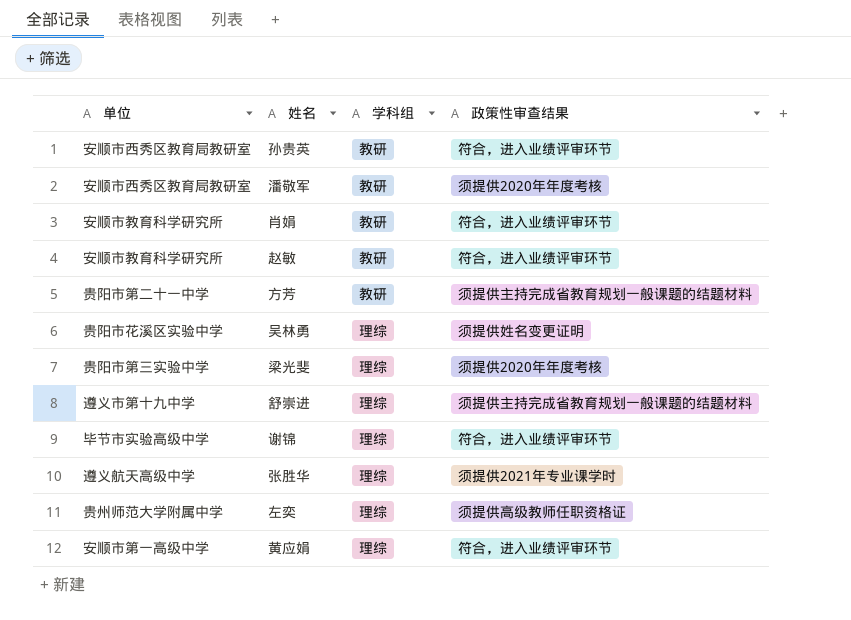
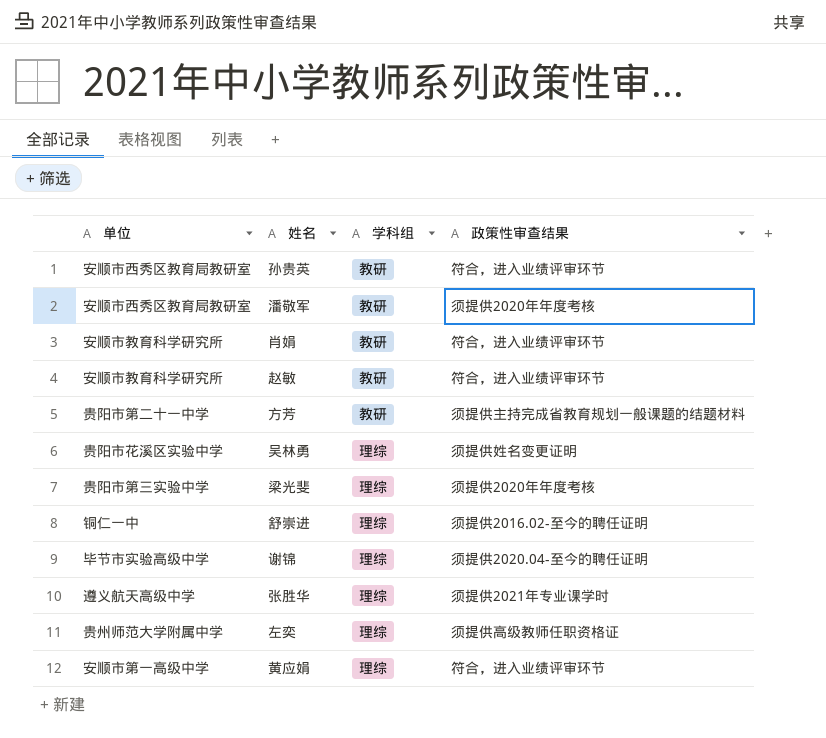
舒崇进 | 单位: 遵义市第十九中学 -> 铜仁一中
舒崇进 | 政策性审查结果: 须提供主持完成省教育规划一般课题的结题材料 -> 须提供2016.02-至今的聘任证明
谢锦 | 政策性审查结果: 符合，进入业绩评审环节 -> 须提供2020.04-至今的聘任证明

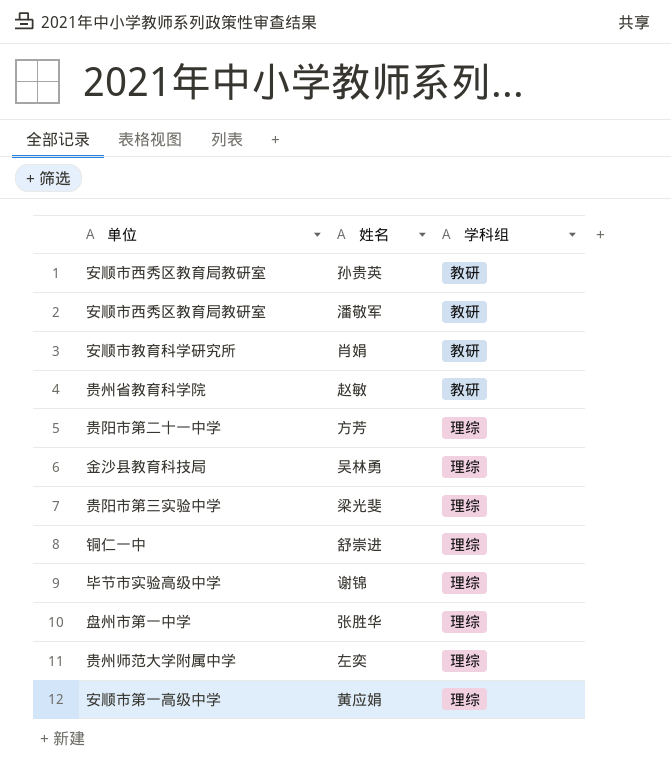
column 政策性审查结果 | position: 4 -> none
赵敏 | 单位: 安顺市教育科学研究所 -> 贵州省教育科学院
方芳 | 学科组: 教研 -> 理综
吴林勇 | 单位: 贵阳市花溪区实验中学 -> 金沙县教育科技局
张胜华 | 单位: 遵义航天高级中学 -> 盘州市第一中学

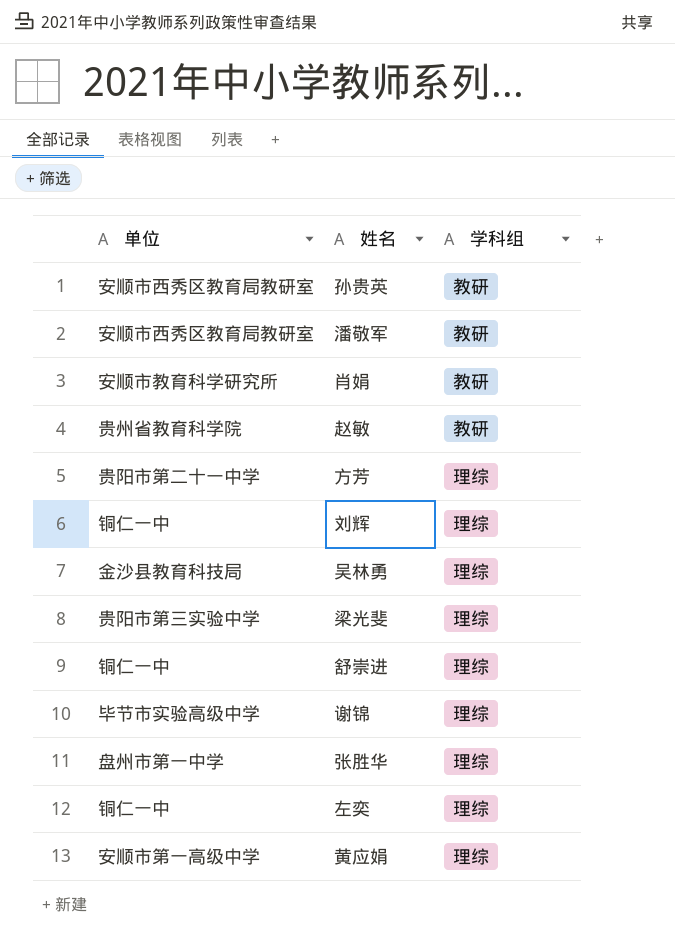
row 刘辉: none -> 铜仁一中 | 理综
左奕 | 单位: 贵州师范大学附属中学 -> 铜仁一中

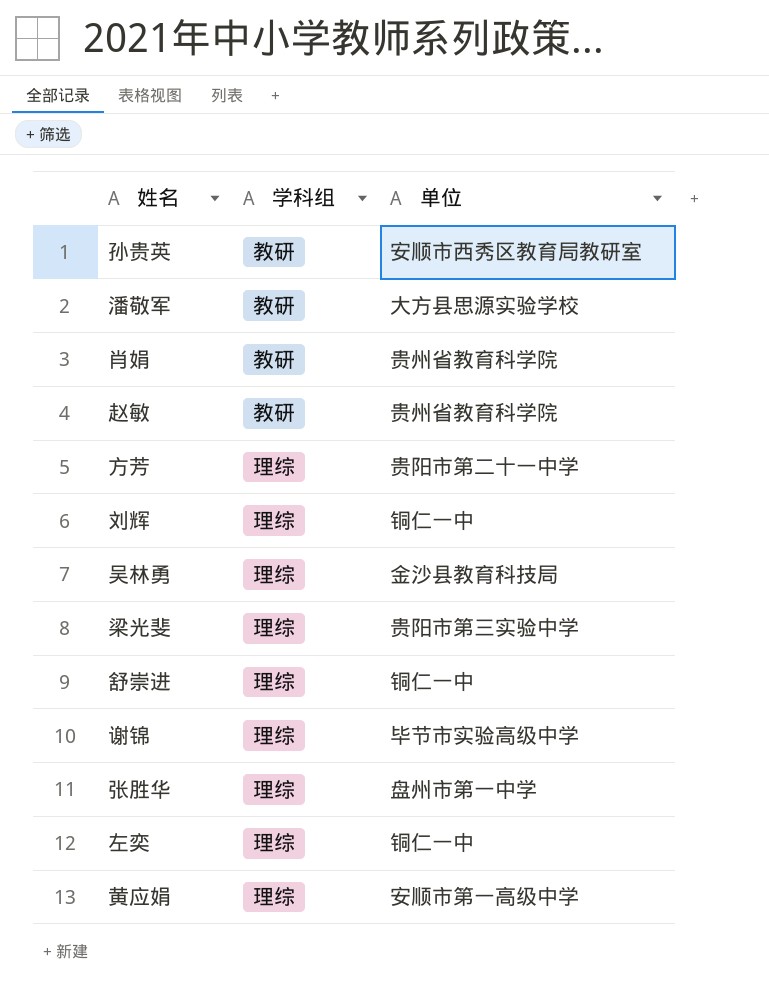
column 单位 | position: 1 -> 3
潘敬军 | 单位: 安顺市西秀区教育局教研室 -> 大方县思源实验学校
肖娟 | 单位: 安顺市教育科学研究所 -> 贵州省教育科学院

